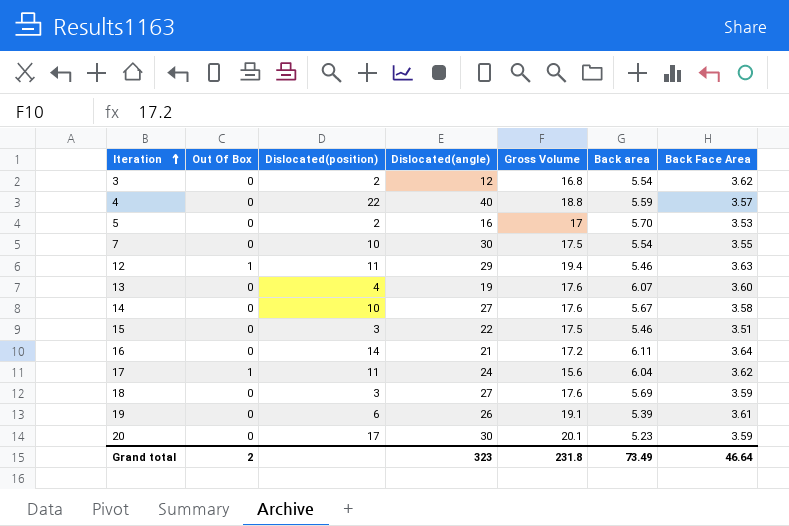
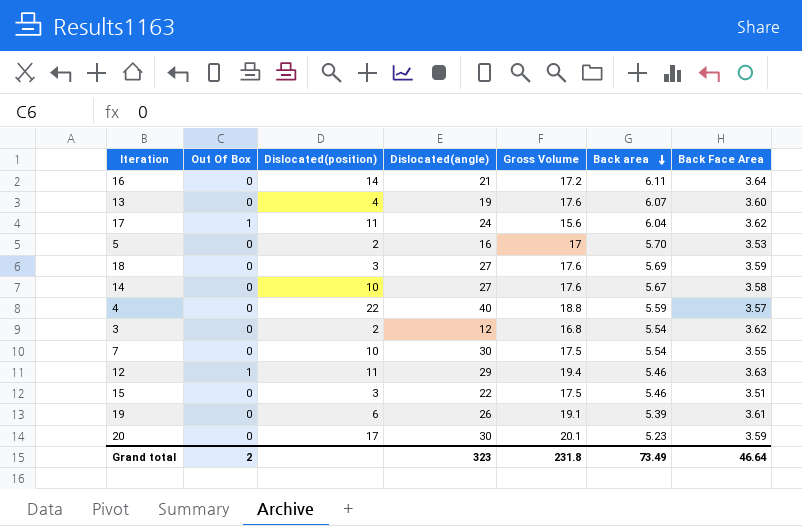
row order: Iteration ascending -> Back area descending

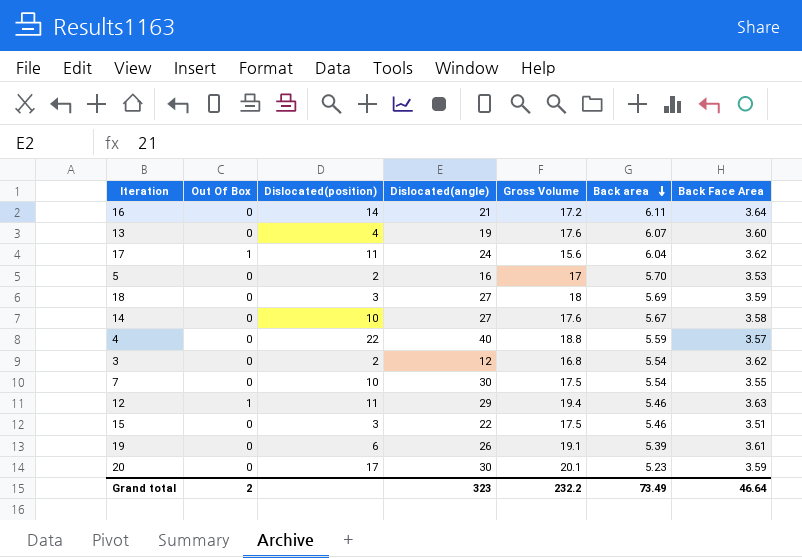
18 | Gross Volume: 17.6 -> 18
Grand total | Gross Volume: 231.8 -> 232.2

